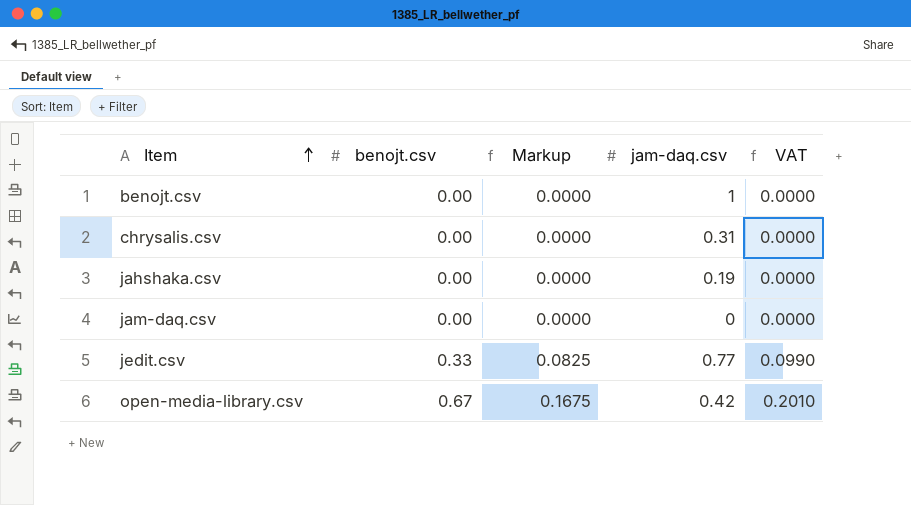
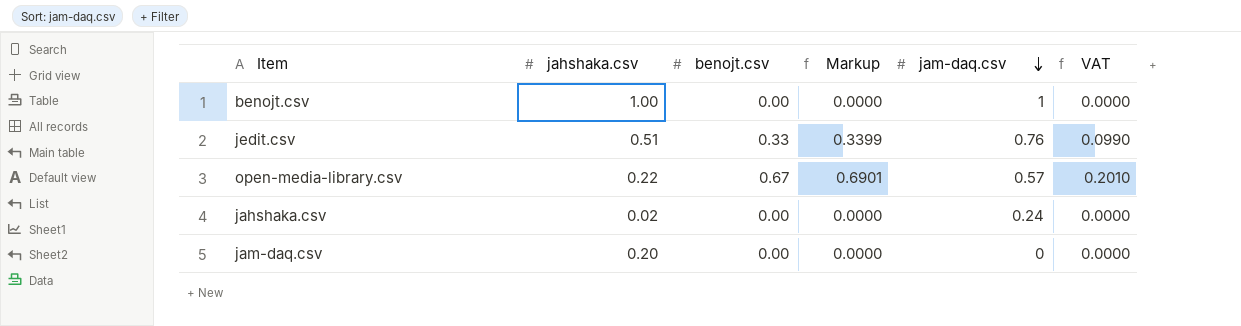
row order: Item ascending -> jam-daq.csv descending
column jahshaka.csv | position: none -> 2
column Markup | formula: [benojt.csv] * 0.25 -> [benojt.csv] * 1.03
row chrysalis.csv: 0.00 | 0.0000 | 0.31 | 0.0000 -> none
jedit.csv | jam-daq.csv: 0.77 -> 0.76
open-media-library.csv | jam-daq.csv: 0.42 -> 0.57
jahshaka.csv | jam-daq.csv: 0.19 -> 0.24

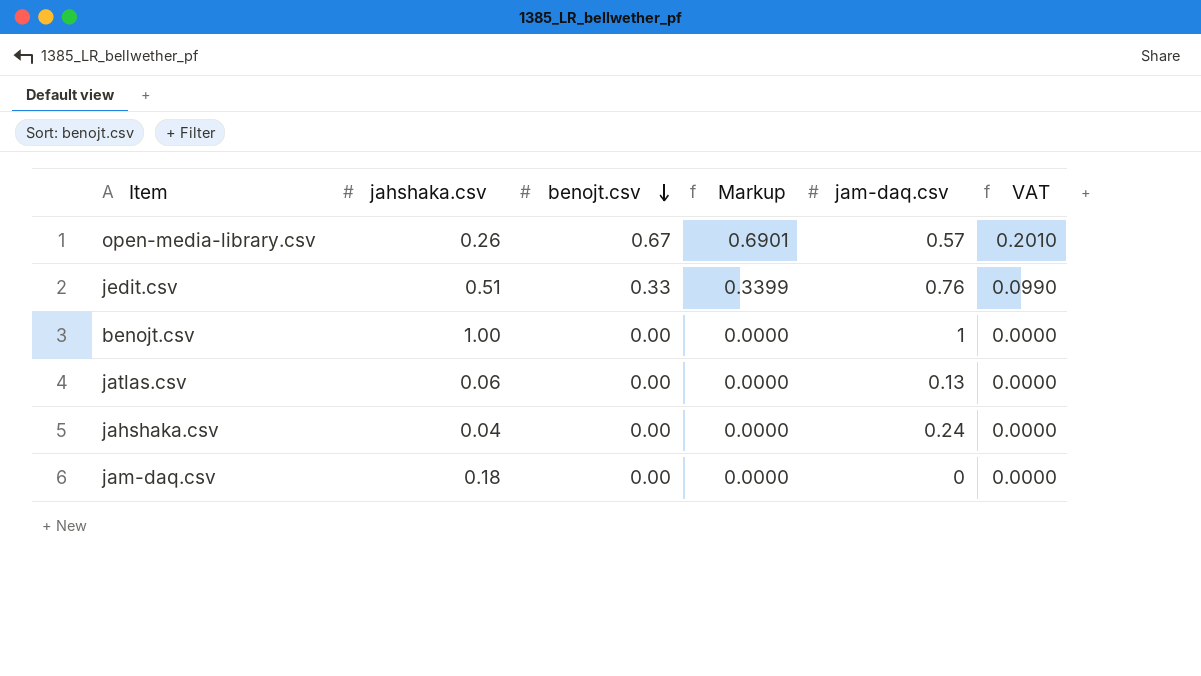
row order: jam-daq.csv descending -> benojt.csv descending
open-media-library.csv | jahshaka.csv: 0.22 -> 0.26
row jatlas.csv: none -> 0.06 | 0.00 | 0.0000 | 0.13 | 0.0000
jahshaka.csv | jahshaka.csv: 0.02 -> 0.04
jam-daq.csv | jahshaka.csv: 0.20 -> 0.18

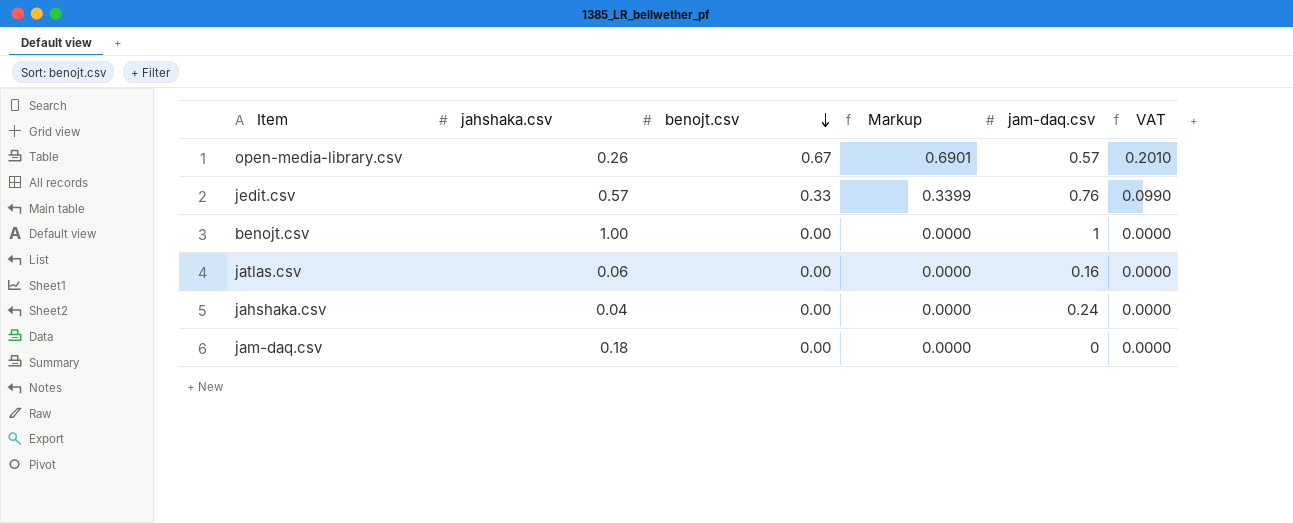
jedit.csv | jahshaka.csv: 0.51 -> 0.57
jatlas.csv | jam-daq.csv: 0.13 -> 0.16

